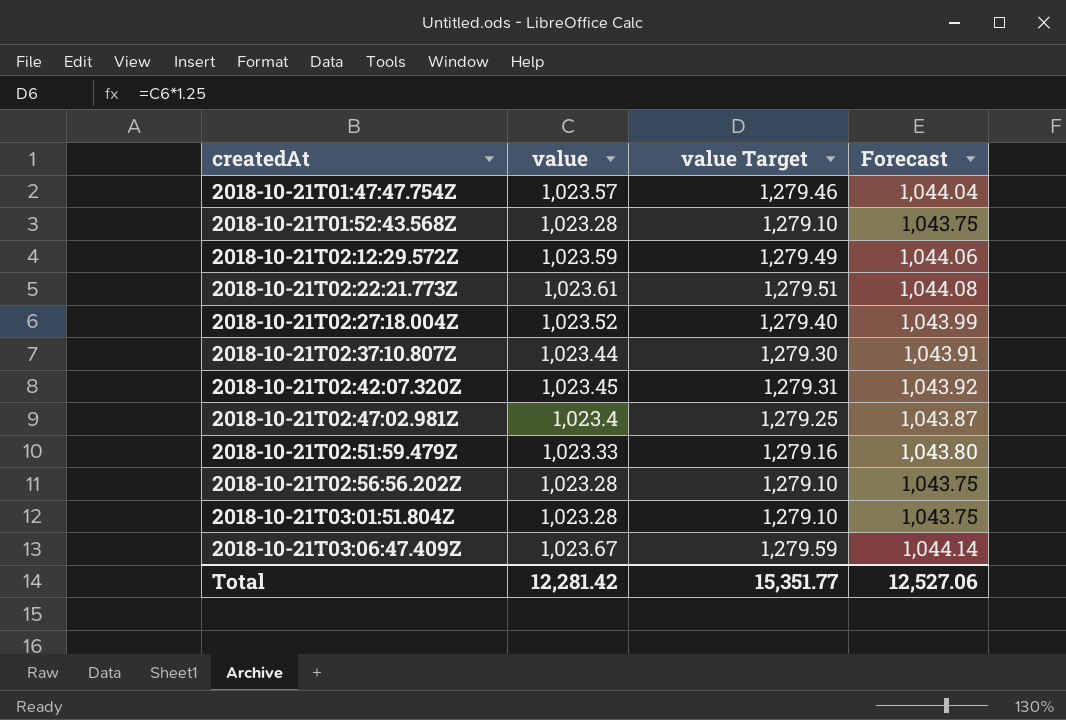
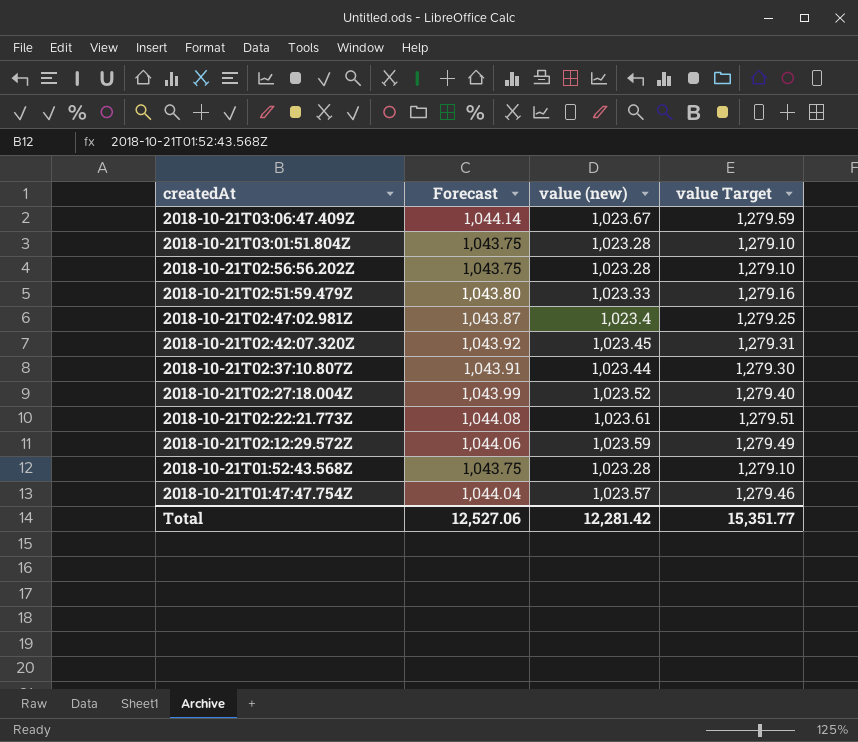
row order: createdAt ascending -> createdAt descending
column Forecast | position: 4 -> 2
column name: value -> value (new)

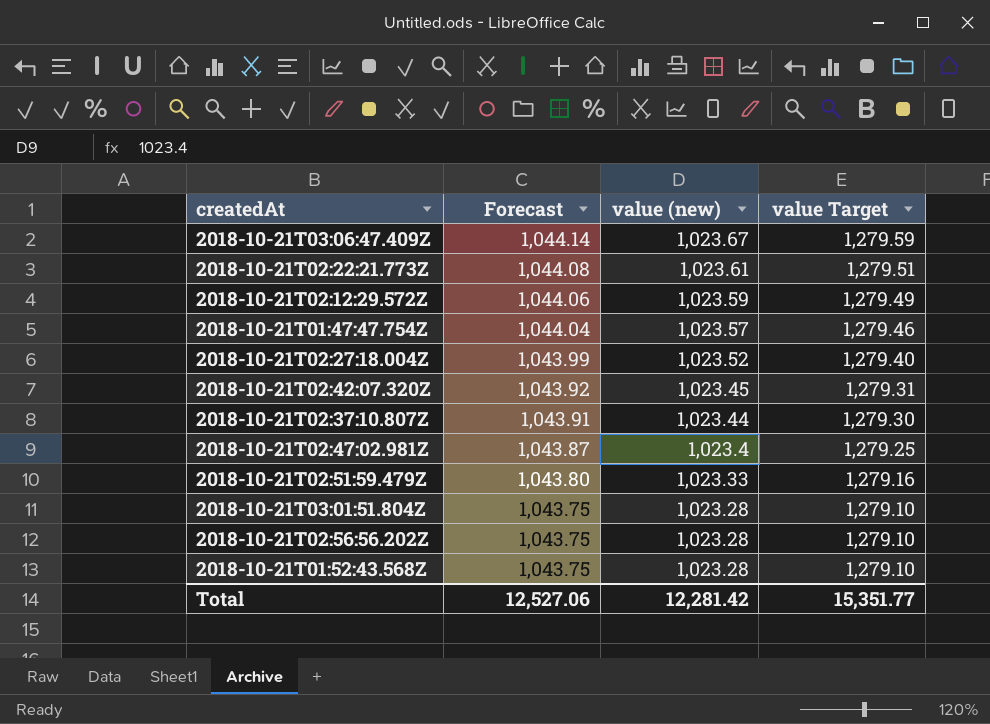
row order: createdAt descending -> Forecast descending

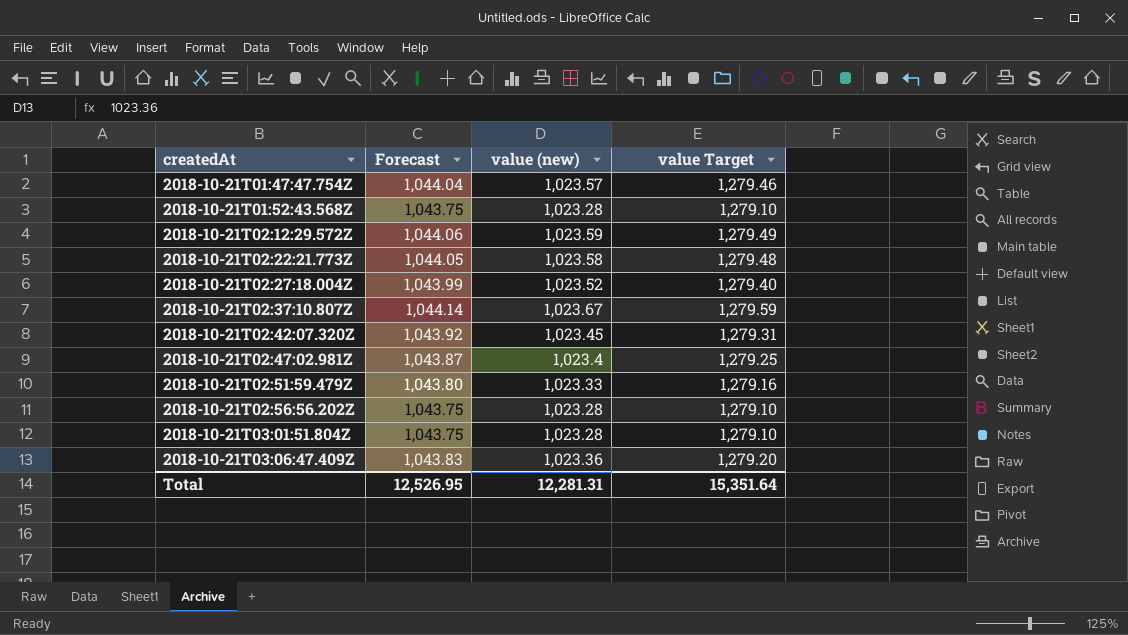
row order: Forecast descending -> createdAt ascending
2018-10-21T02:22:21.773Z | Forecast: 1,044.08 -> 1,044.05
2018-10-21T02:22:21.773Z | value (new): 1,023.61 -> 1,023.58
2018-10-21T02:22:21.773Z | value Target: 1,279.51 -> 1,279.48
2018-10-21T02:37:10.807Z | Forecast: 1,043.91 -> 1,044.14
2018-10-21T02:37:10.807Z | value (new): 1,023.44 -> 1,023.67
2018-10-21T02:37:10.807Z | value Target: 1,279.30 -> 1,279.59
2018-10-21T03:06:47.409Z | Forecast: 1,044.14 -> 1,043.83
2018-10-21T03:06:47.409Z | value (new): 1,023.67 -> 1,023.36
2018-10-21T03:06:47.409Z | value Target: 1,279.59 -> 1,279.20
Total | Forecast: 12,527.06 -> 12,526.95
Total | value (new): 12,281.42 -> 12,281.31
Total | value Target: 15,351.77 -> 15,351.64

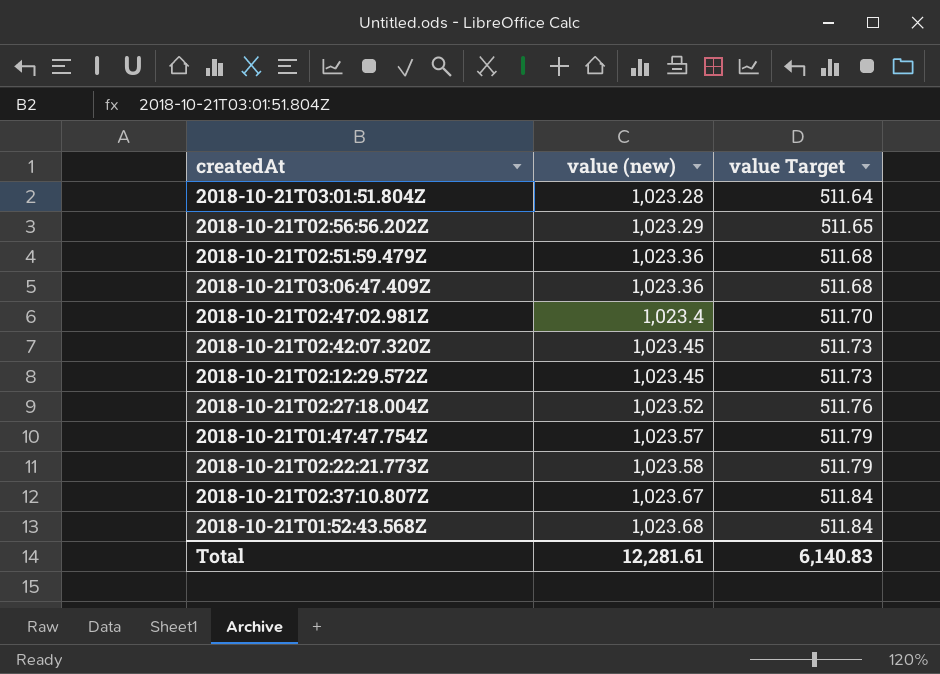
row order: createdAt ascending -> value (new) ascending
column Forecast | formula: [value (new)] * 1.02 -> none
column value Target | formula: [value (new)] * 1.25 -> [value (new)] * 0.5
2018-10-21T02:56:56.202Z | value (new): 1,023.28 -> 1,023.29
2018-10-21T02:51:59.479Z | value (new): 1,023.33 -> 1,023.36
2018-10-21T02:12:29.572Z | value (new): 1,023.59 -> 1,023.45
2018-10-21T01:52:43.568Z | value (new): 1,023.28 -> 1,023.68
Total | value (new): 12,281.31 -> 12,281.61
Total | value Target: 15,351.64 -> 6,140.83

